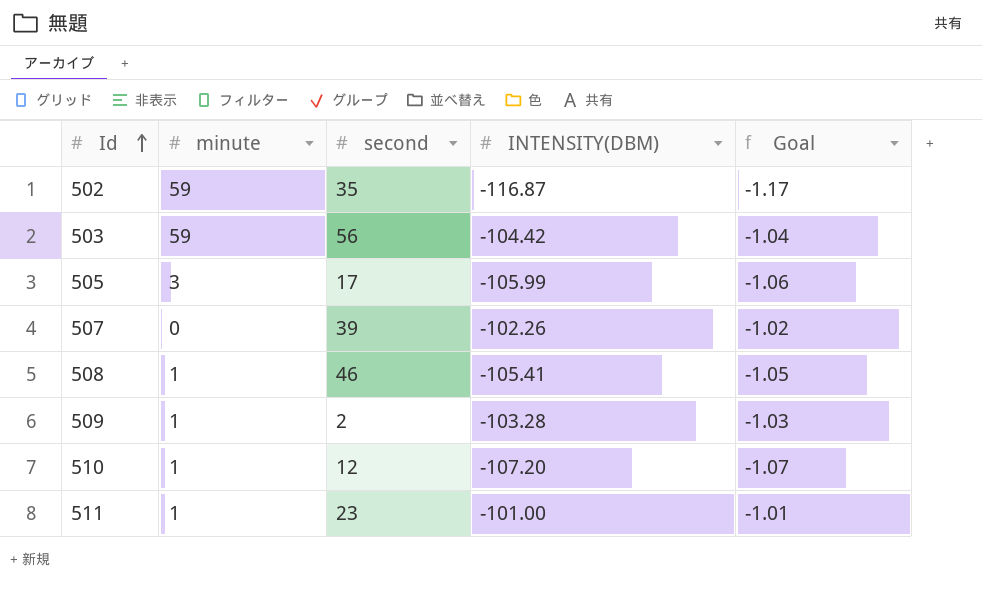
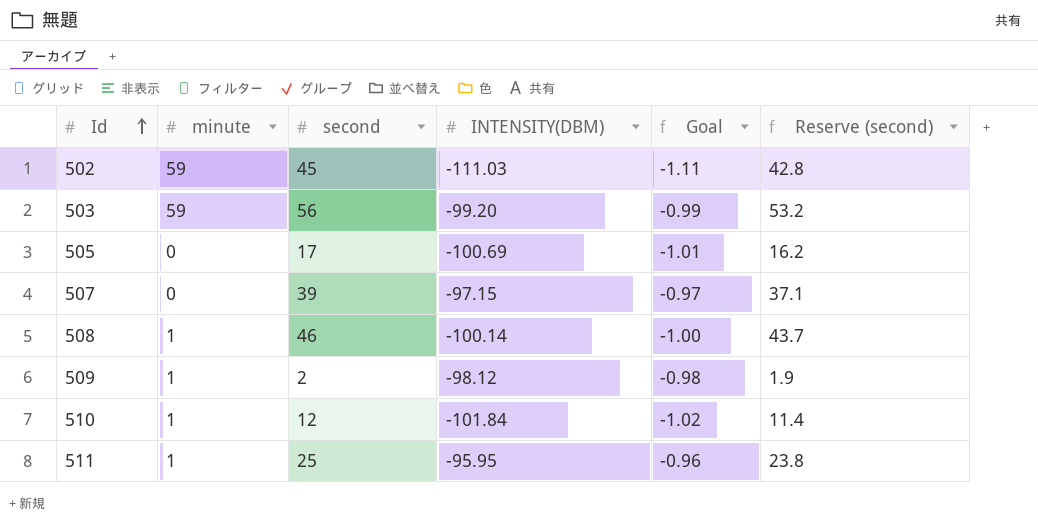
column Reserve (second) | formula: none -> [second] * 0.95
502 | second: 35 -> 45
502 | INTENSITY(DBM): -116.87 -> -111.03
502 | Goal: -1.17 -> -1.11
503 | INTENSITY(DBM): -104.42 -> -99.20
503 | Goal: -1.04 -> -0.99
505 | minute: 3 -> 0
505 | INTENSITY(DBM): -105.99 -> -100.69
505 | Goal: -1.06 -> -1.01
507 | INTENSITY(DBM): -102.26 -> -97.15
507 | Goal: -1.02 -> -0.97
508 | INTENSITY(DBM): -105.41 -> -100.14
508 | Goal: -1.05 -> -1.00
509 | INTENSITY(DBM): -103.28 -> -98.12
509 | Goal: -1.03 -> -0.98
510 | INTENSITY(DBM): -107.20 -> -101.84
510 | Goal: -1.07 -> -1.02
511 | second: 23 -> 25
511 | INTENSITY(DBM): -101.00 -> -95.95
511 | Goal: -1.01 -> -0.96

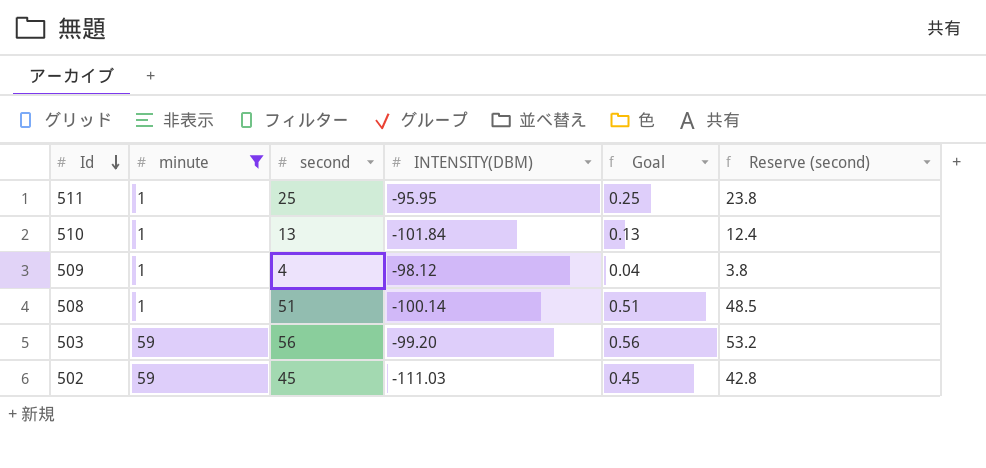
filter: none -> minute != 0
row order: Id ascending -> Id descending
column Goal | formula: [INTENSITY(DBM)] * 0.01 -> [second] * 0.01
510 | second: 12 -> 13
510 | Reserve (second): 11.4 -> 12.4
509 | second: 2 -> 4
509 | Reserve (second): 1.9 -> 3.8
508 | second: 46 -> 51
508 | Reserve (second): 43.7 -> 48.5

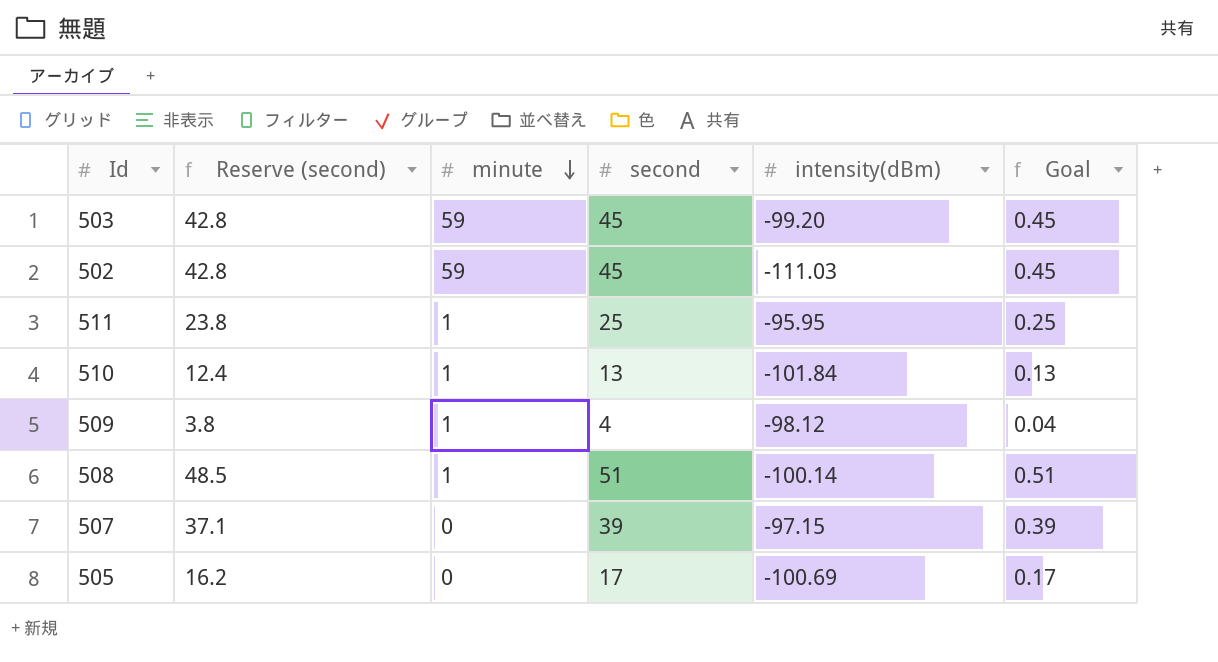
filter: minute != 0 -> none
row order: Id descending -> minute descending
column Reserve (second) | position: 6 -> 2
column name: INTENSITY(DBM) -> intensity(dBm)
503 | Reserve (second): 53.2 -> 42.8
503 | second: 56 -> 45
503 | Goal: 0.56 -> 0.45

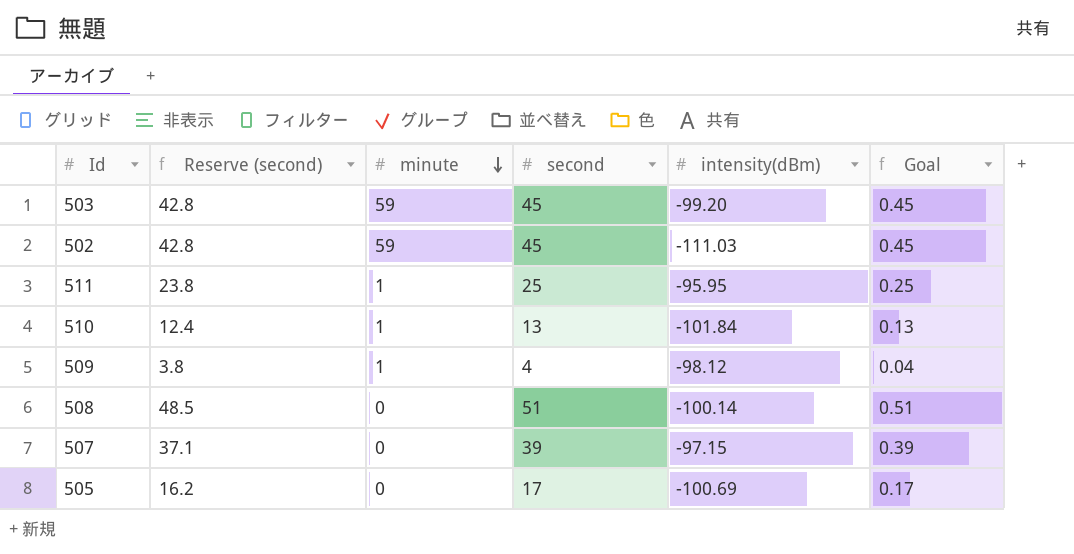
508 | minute: 1 -> 0

